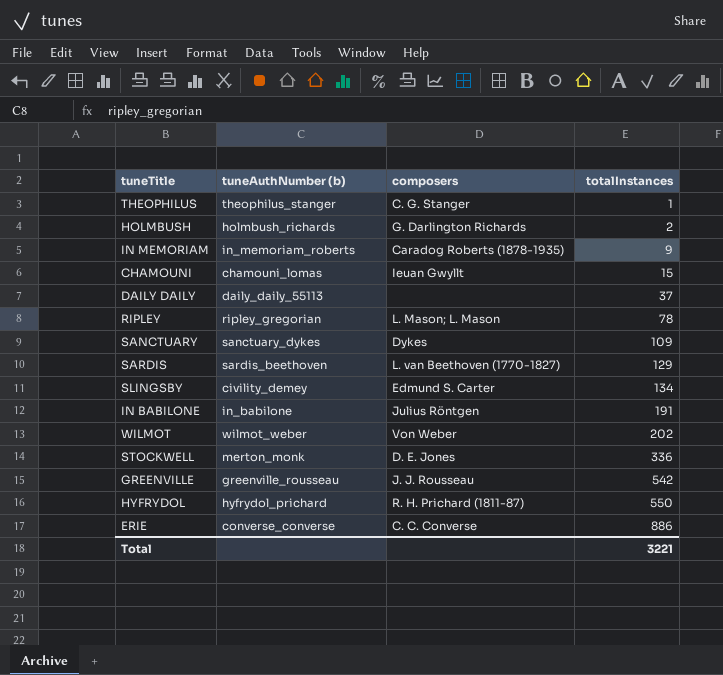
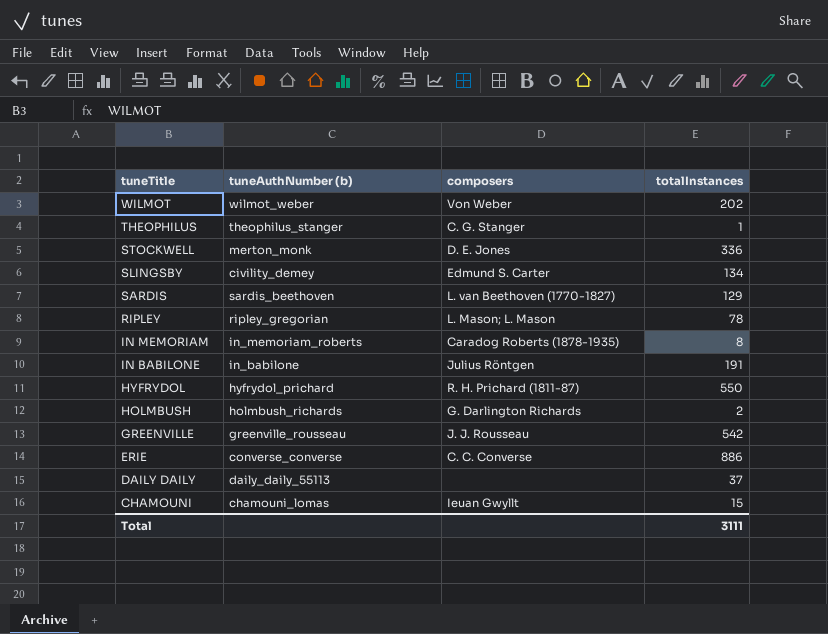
row order: totalInstances ascending -> tuneTitle descending
row SANCTUARY: sanctuary_dykes | Dykes | 109 -> none
IN MEMORIAM | totalInstances: 9 -> 8
Total | totalInstances: 3221 -> 3111

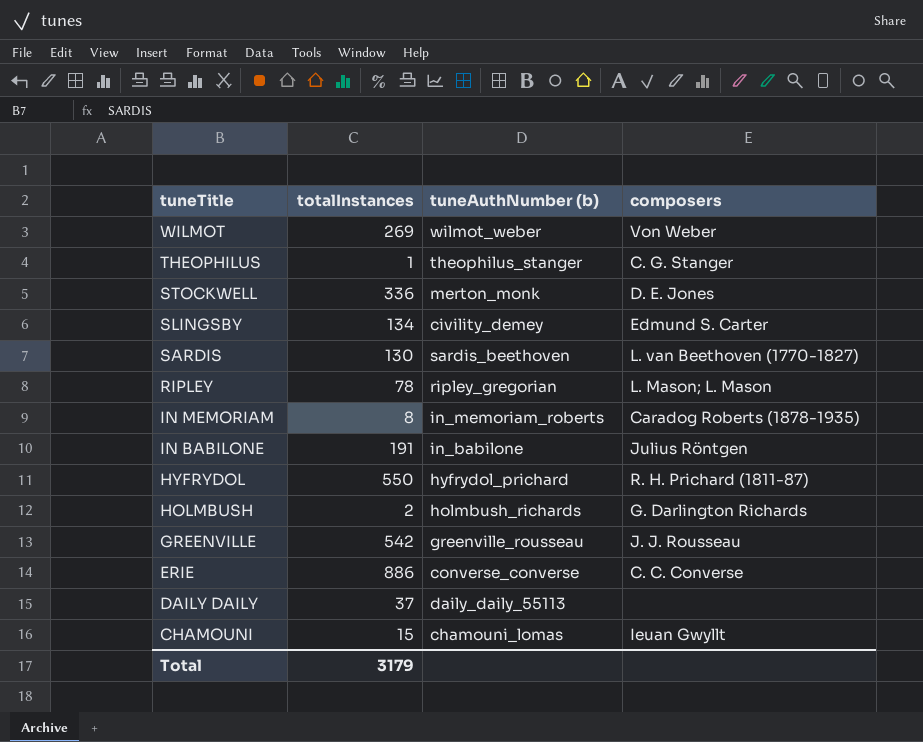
column totalInstances | position: 4 -> 2
WILMOT | totalInstances: 202 -> 269
SARDIS | totalInstances: 129 -> 130
Total | totalInstances: 3111 -> 3179

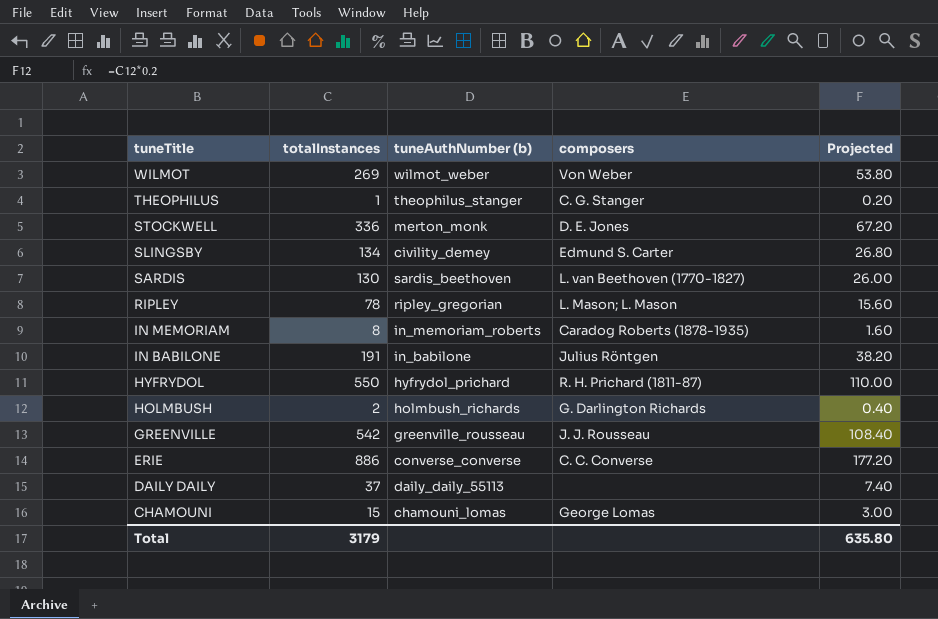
column Projected | formula: none -> [totalInstances] * 0.2
CHAMOUNI | composers: Ieuan Gwyllt -> George Lomas

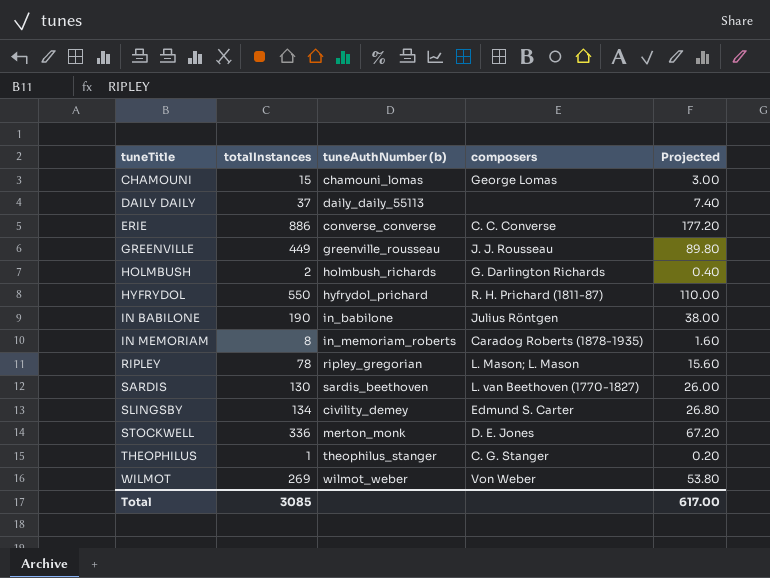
row order: tuneTitle descending -> tuneTitle ascending
GREENVILLE | totalInstances: 542 -> 449
GREENVILLE | Projected: 108.40 -> 89.80
IN BABILONE | totalInstances: 191 -> 190
IN BABILONE | Projected: 38.20 -> 38.00
Total | totalInstances: 3179 -> 3085
Total | Projected: 635.80 -> 617.00

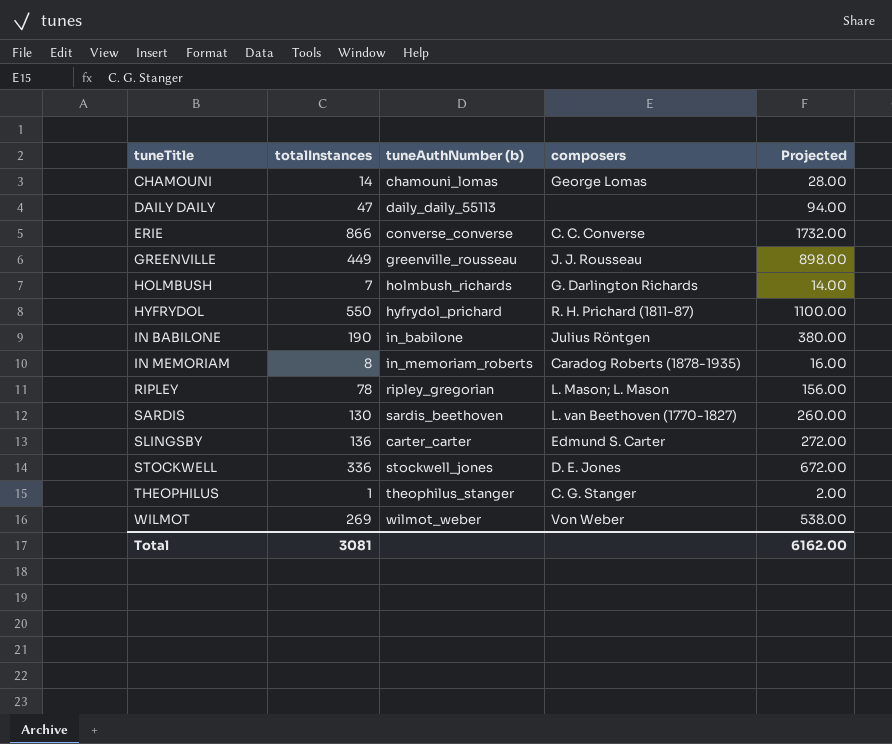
column Projected | formula: [totalInstances] * 0.2 -> [totalInstances] * 2
CHAMOUNI | totalInstances: 15 -> 14
DAILY DAILY | totalInstances: 37 -> 47
ERIE | totalInstances: 886 -> 866
HOLMBUSH | totalInstances: 2 -> 7
SLINGSBY | totalInstances: 134 -> 136
SLINGSBY | tuneAuthNumber (b): civility_demey -> carter_carter
STOCKWELL | tuneAuthNumber (b): merton_monk -> stockwell_jones
Total | totalInstances: 3085 -> 3081
Total | Projected: 617.00 -> 6162.00

